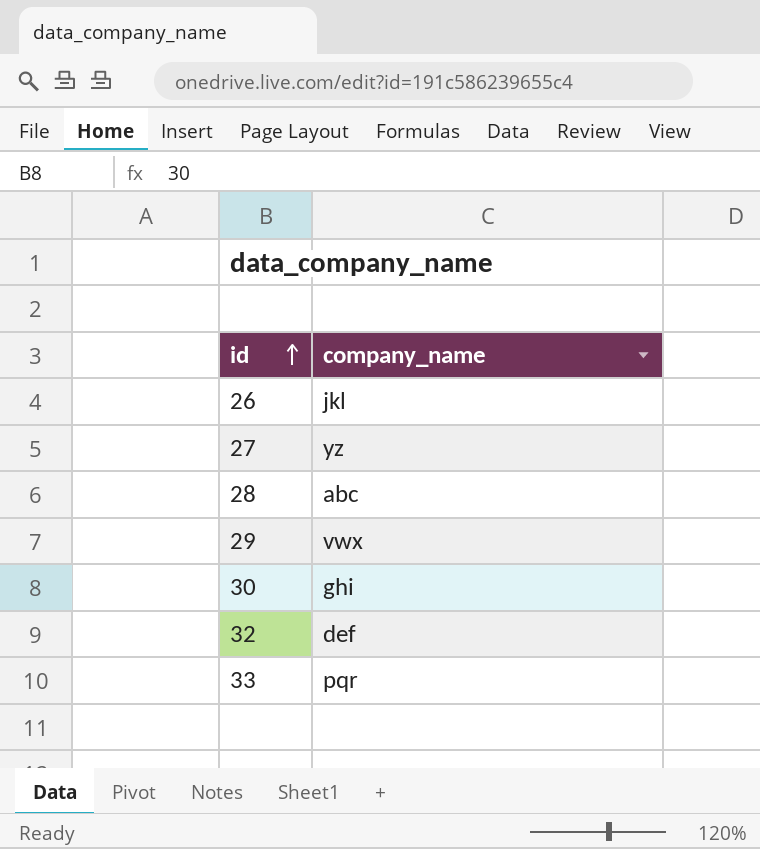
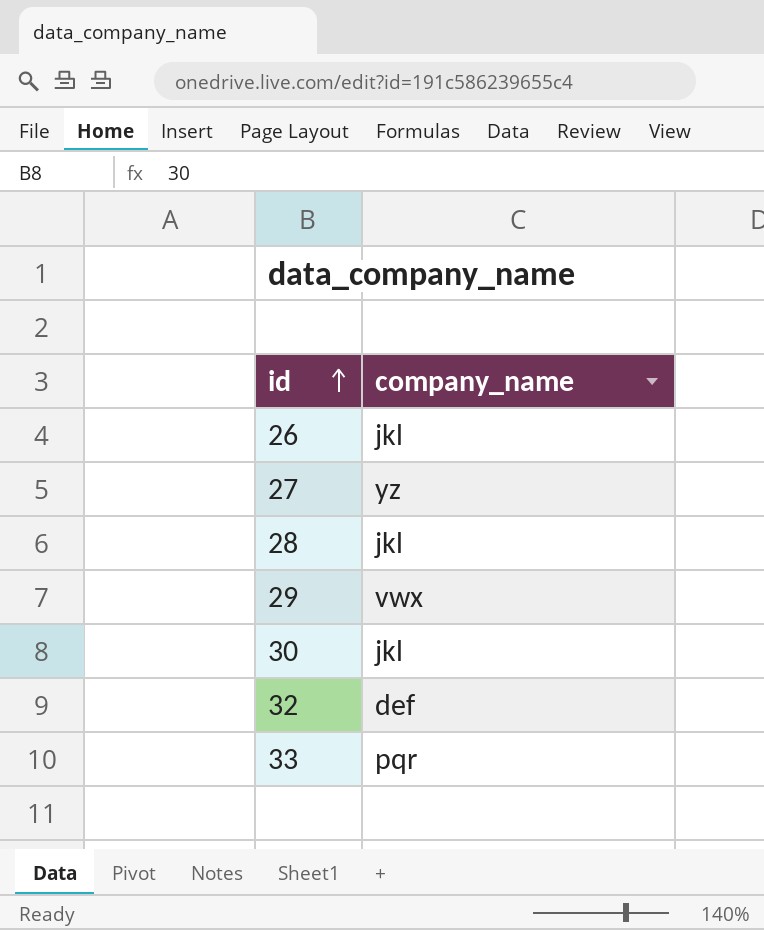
28 | company_name: abc -> jkl
30 | company_name: ghi -> jkl

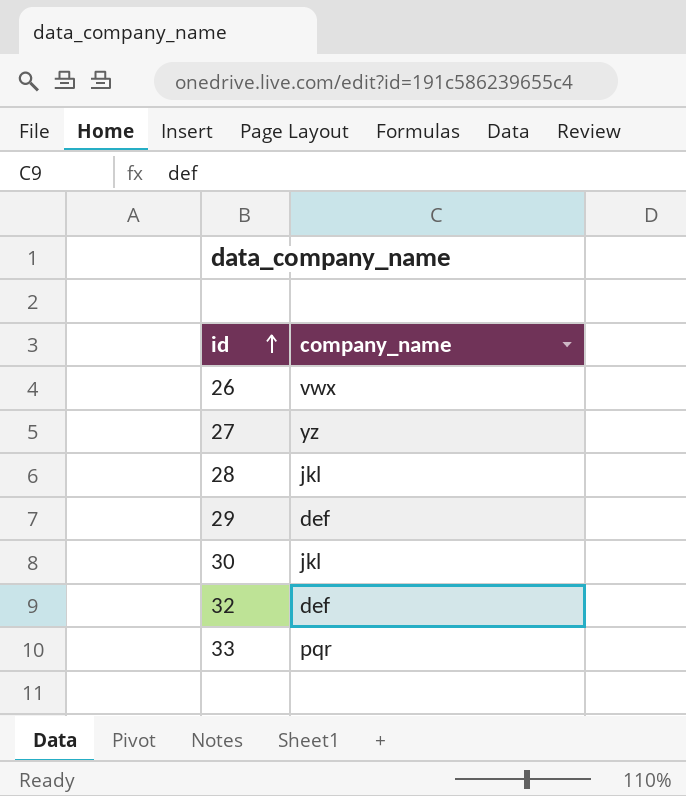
26 | company_name: jkl -> vwx
29 | company_name: vwx -> def

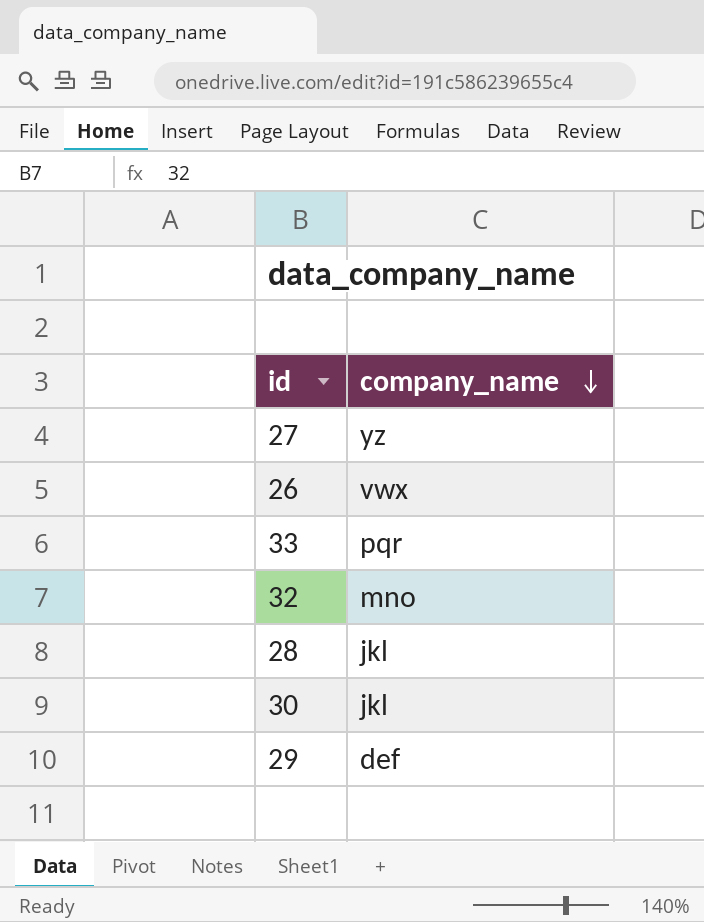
row order: id ascending -> company_name descending
32 | company_name: def -> mno

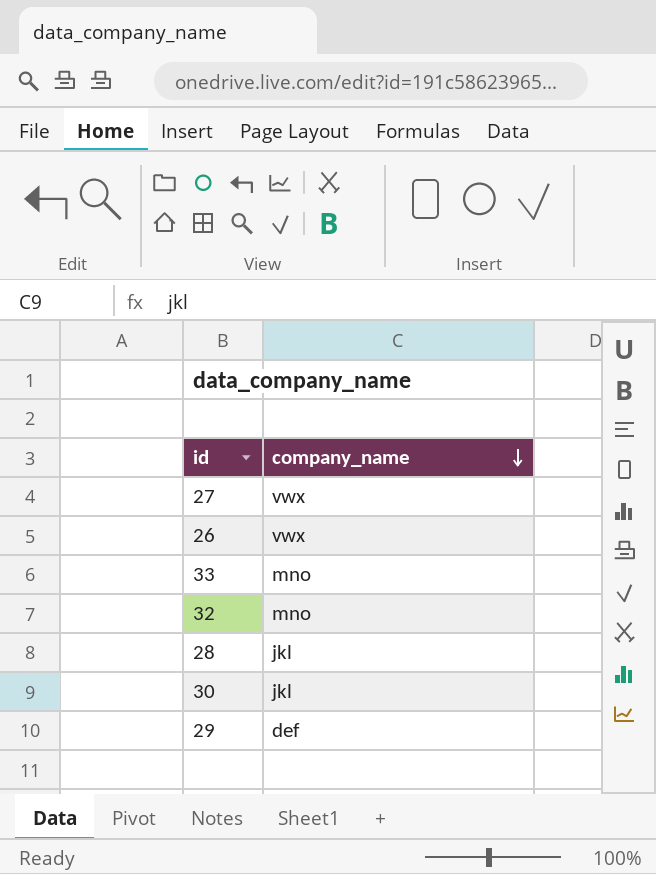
27 | company_name: yz -> vwx
33 | company_name: pqr -> mno

